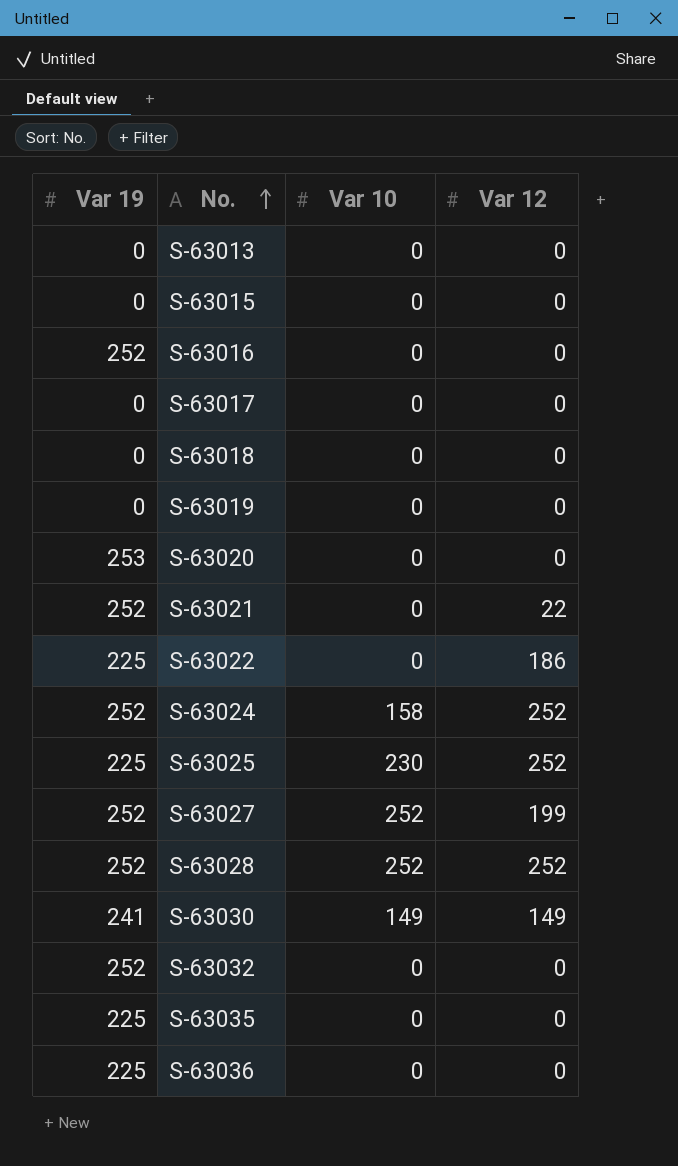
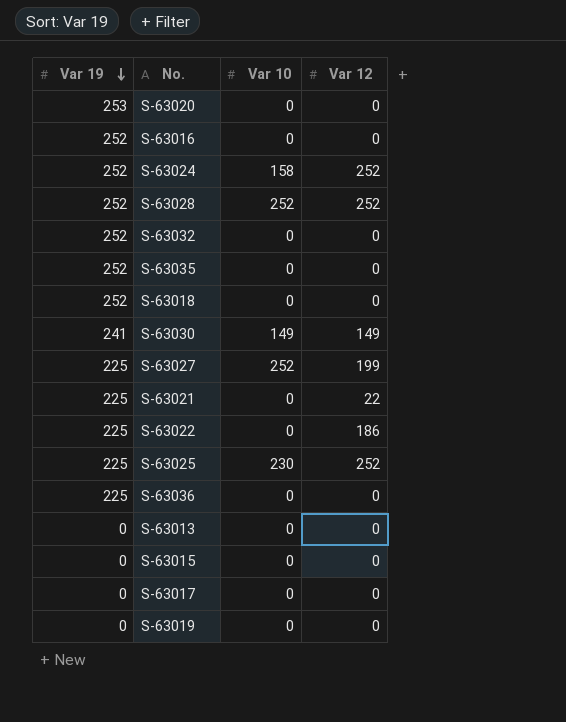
row order: No. ascending -> Var 19 descending
S-63035 | Var 19: 225 -> 252
S-63018 | Var 19: 0 -> 252
S-63027 | Var 19: 252 -> 225
S-63021 | Var 19: 252 -> 225

